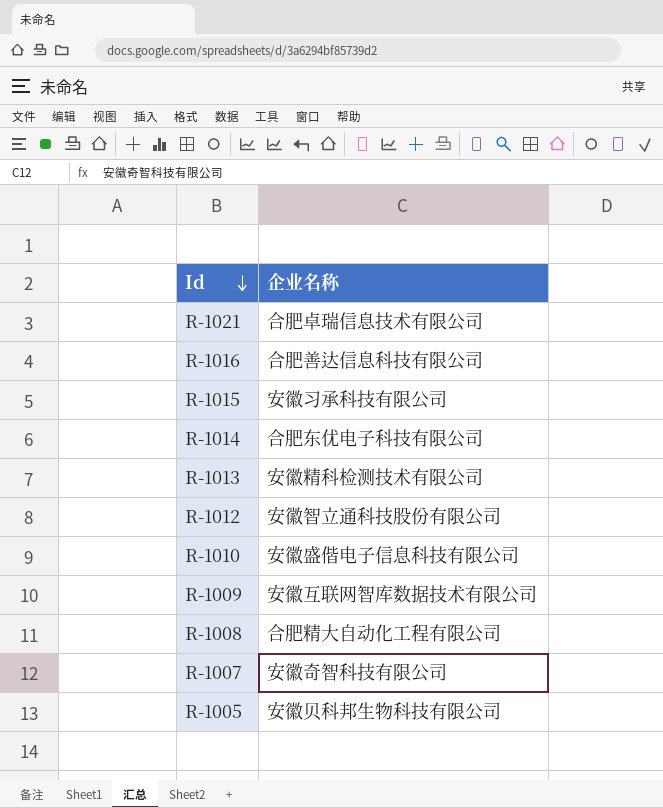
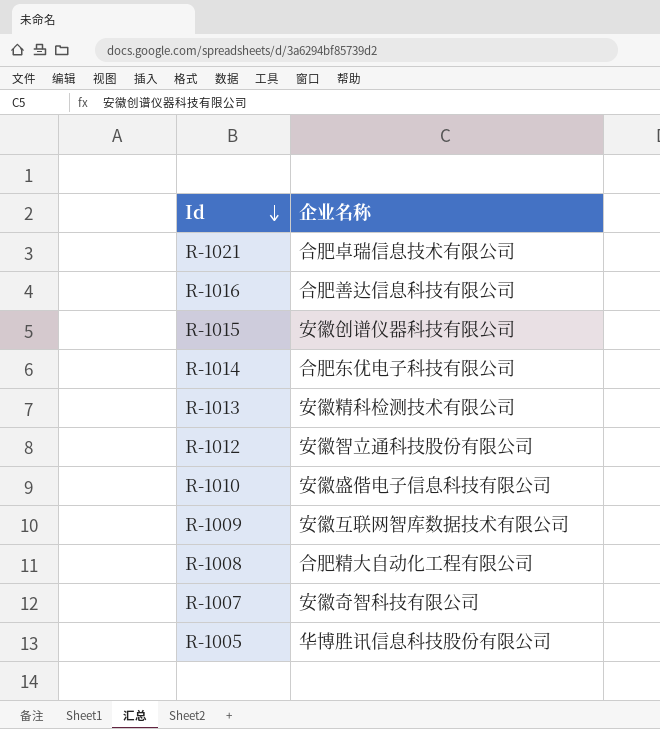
R-1015 | 企业名称: 安徽习承科技有限公司 -> 安徽创谱仪器科技有限公司
R-1005 | 企业名称: 安徽贝科邦生物科技有限公司 -> 华博胜讯信息科技股份有限公司

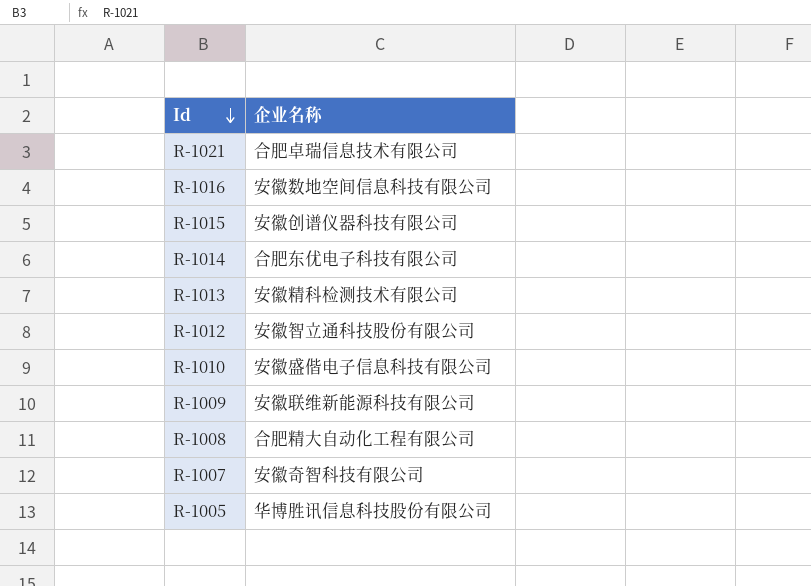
R-1016 | 企业名称: 合肥善达信息科技有限公司 -> 安徽数地空间信息科技有限公司
R-1009 | 企业名称: 安徽互联网智库数据技术有限公司 -> 安徽联维新能源科技有限公司

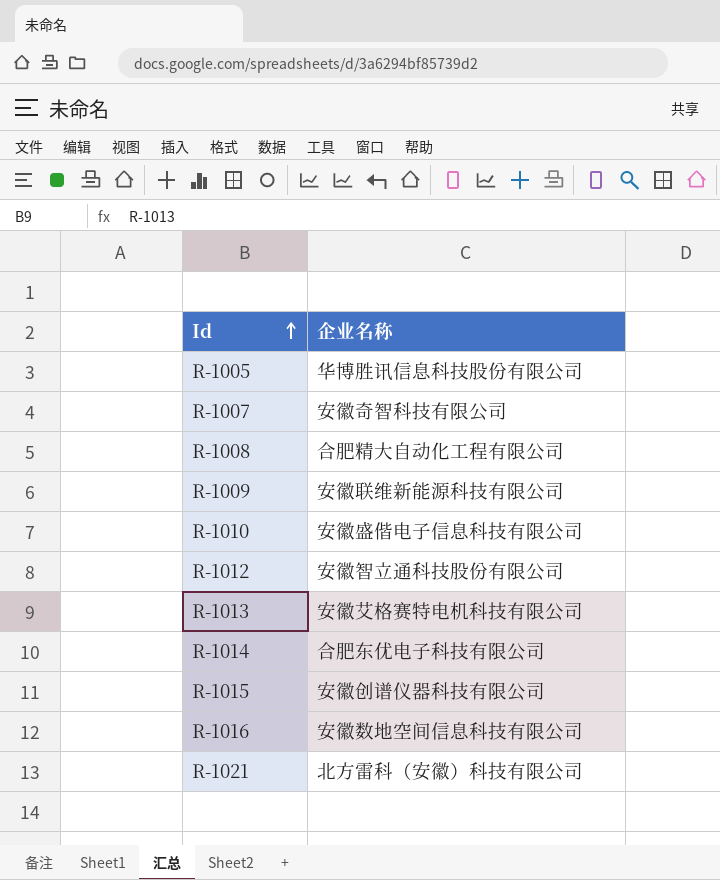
row order: Id descending -> Id ascending
R-1013 | 企业名称: 安徽精科检测技术有限公司 -> 安徽艾格赛特电机科技有限公司
R-1021 | 企业名称: 合肥卓瑞信息技术有限公司 -> 北方雷科（安徽）科技有限公司

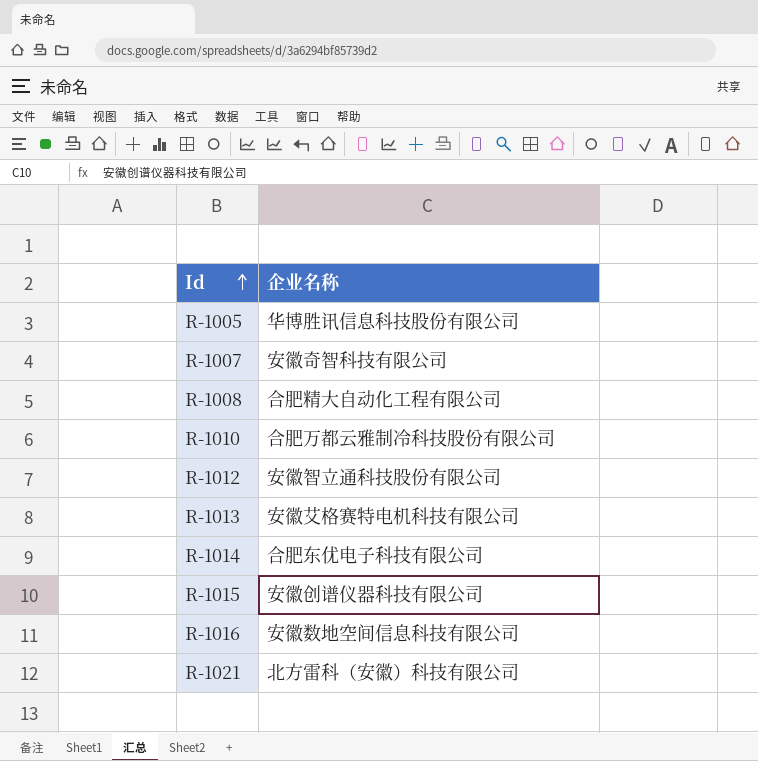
row R-1009: 安徽联维新能源科技有限公司 -> none
R-1010 | 企业名称: 安徽盛偕电子信息科技有限公司 -> 合肥万都云雅制冷科技股份有限公司

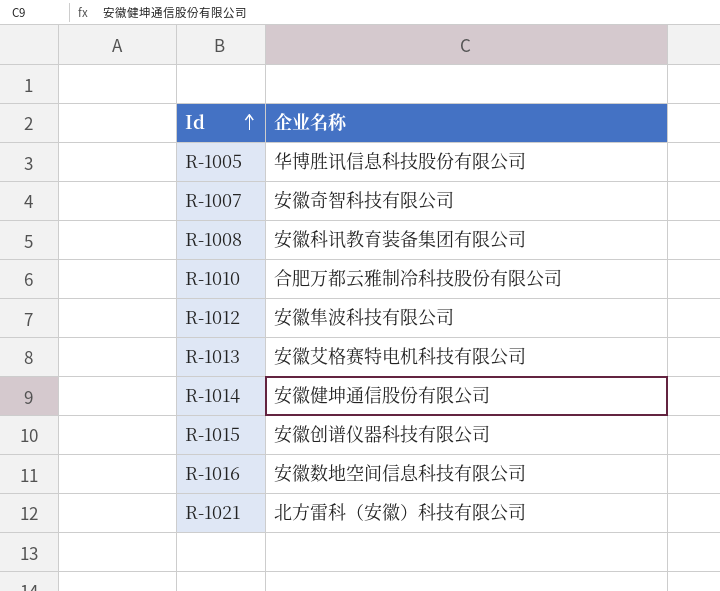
R-1008 | 企业名称: 合肥精大自动化工程有限公司 -> 安徽科讯教育装备集团有限公司
R-1012 | 企业名称: 安徽智立通科技股份有限公司 -> 安徽隼波科技有限公司
R-1014 | 企业名称: 合肥东优电子科技有限公司 -> 安徽健坤通信股份有限公司

